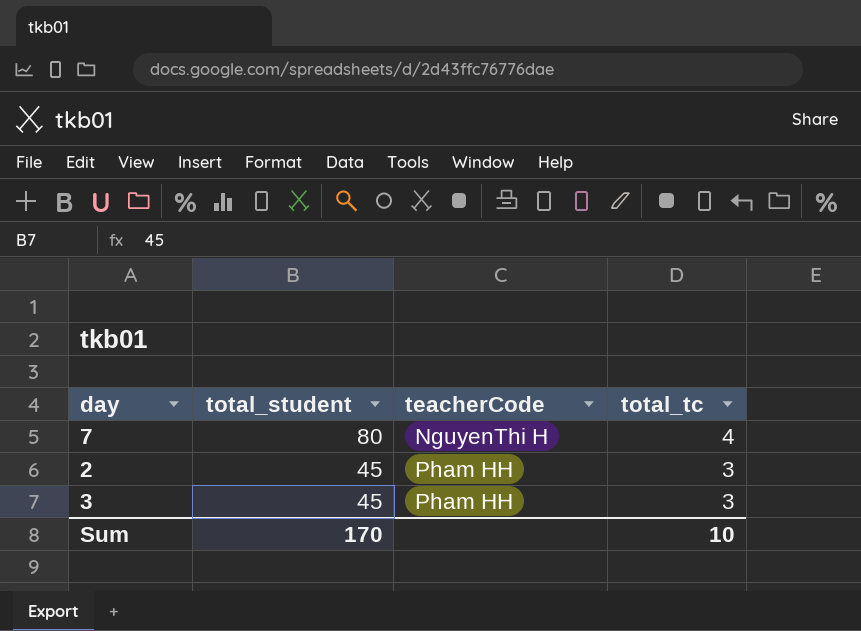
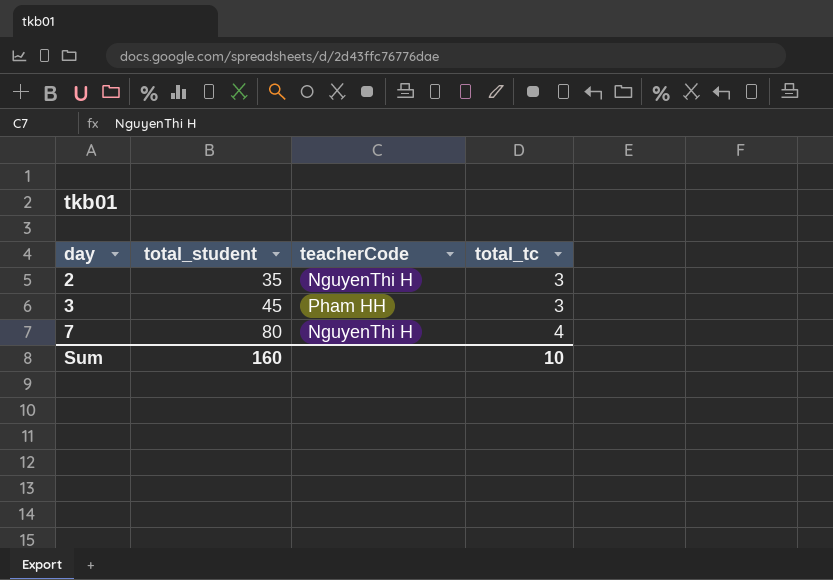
row order: total_student descending -> day ascending
2 | total_student: 45 -> 35
2 | teacherCode: Pham HH -> NguyenThi H
Sum | total_student: 170 -> 160

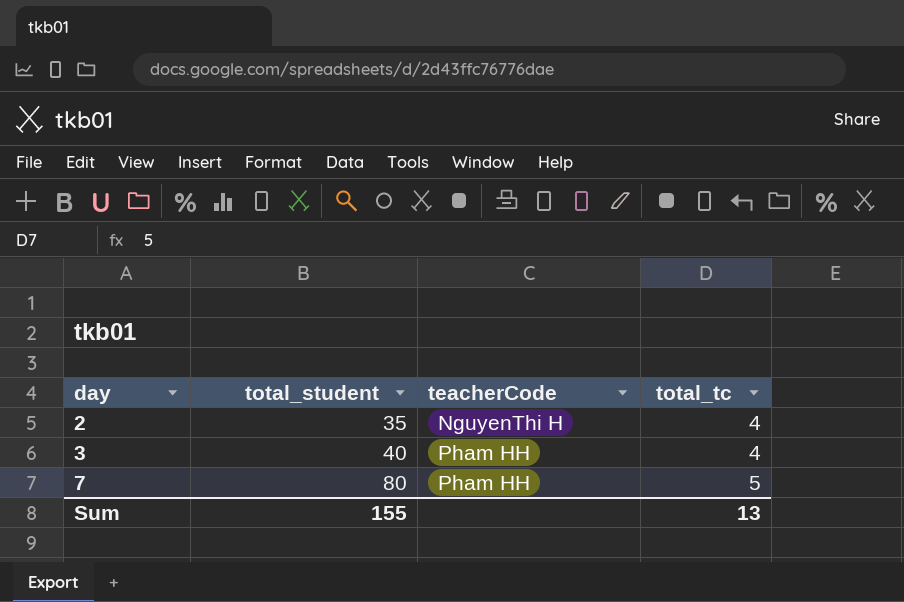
2 | total_tc: 3 -> 4
3 | total_student: 45 -> 40
3 | total_tc: 3 -> 4
7 | teacherCode: NguyenThi H -> Pham HH
7 | total_tc: 4 -> 5
Sum | total_student: 160 -> 155
Sum | total_tc: 10 -> 13

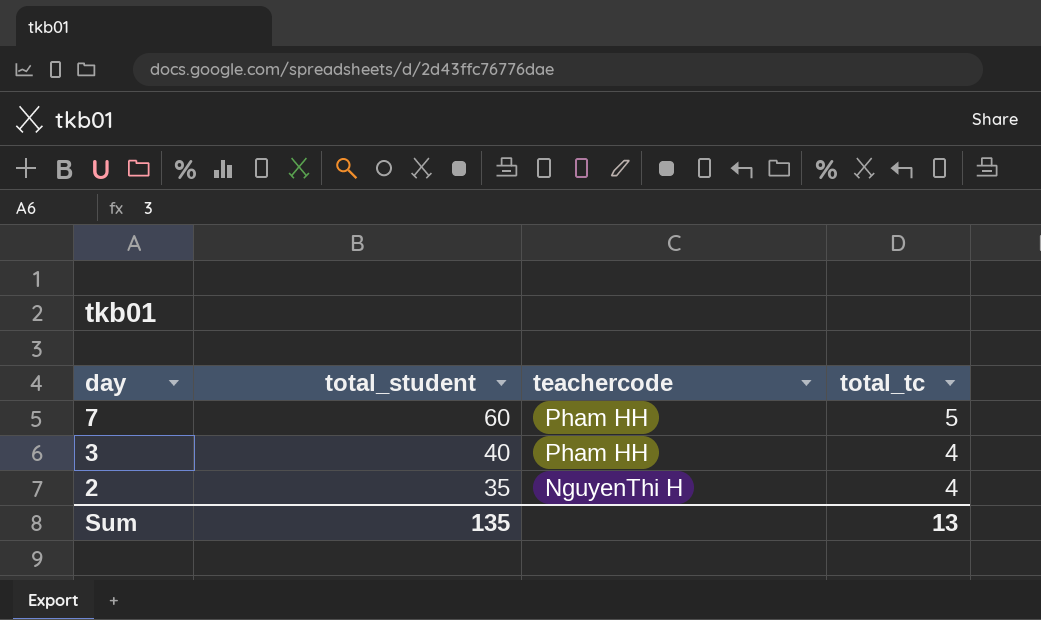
row order: day ascending -> day descending
column name: teacherCode -> teachercode
7 | total_student: 80 -> 60
Sum | total_student: 155 -> 135

